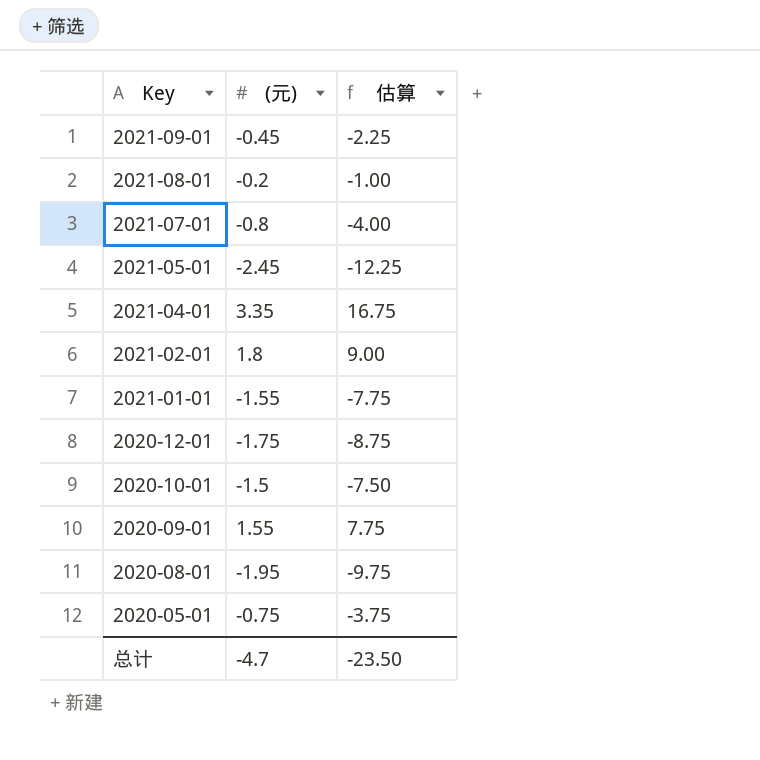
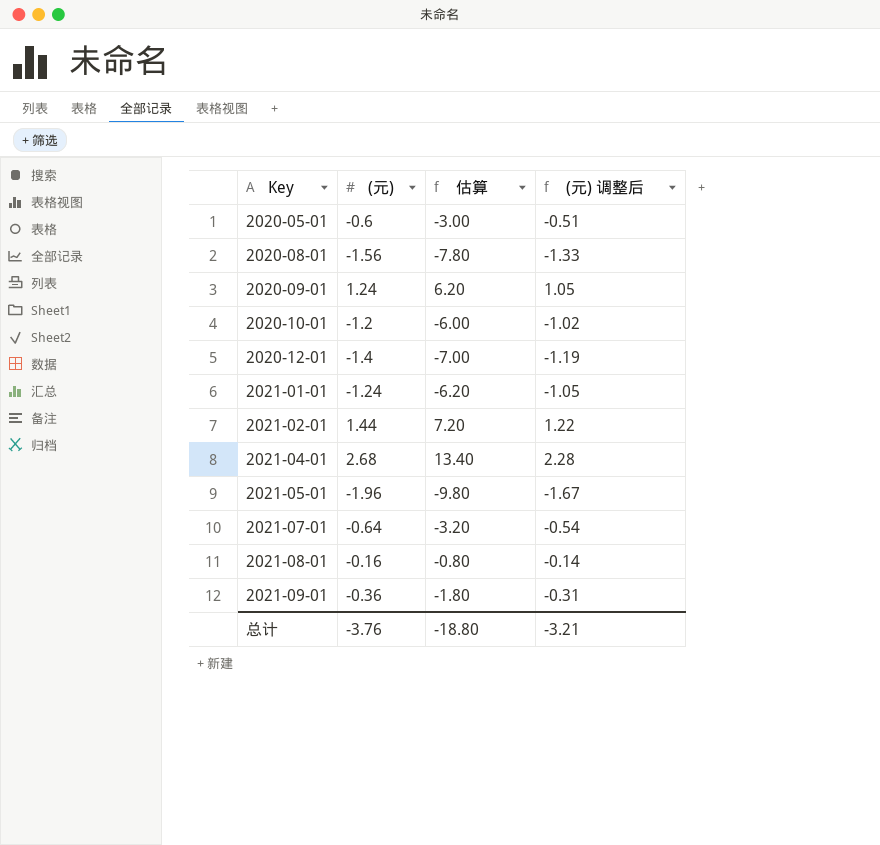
row order: Key descending -> Key ascending
column (元) 调整后 | formula: none -> [(元)] * 0.85
2020-05-01 | (元): -0.75 -> -0.6
2020-05-01 | 估算: -3.75 -> -3.00
2020-08-01 | (元): -1.95 -> -1.56
2020-08-01 | 估算: -9.75 -> -7.80
2020-09-01 | (元): 1.55 -> 1.24
2020-09-01 | 估算: 7.75 -> 6.20
2020-10-01 | (元): -1.5 -> -1.2
2020-10-01 | 估算: -7.50 -> -6.00
2020-12-01 | (元): -1.75 -> -1.4
2020-12-01 | 估算: -8.75 -> -7.00
2021-01-01 | (元): -1.55 -> -1.24
2021-01-01 | 估算: -7.75 -> -6.20
2021-02-01 | (元): 1.8 -> 1.44
2021-02-01 | 估算: 9.00 -> 7.20
2021-04-01 | (元): 3.35 -> 2.68
2021-04-01 | 估算: 16.75 -> 13.40
2021-05-01 | (元): -2.45 -> -1.96
2021-05-01 | 估算: -12.25 -> -9.80
2021-07-01 | (元): -0.8 -> -0.64
2021-07-01 | 估算: -4.00 -> -3.20
2021-08-01 | (元): -0.2 -> -0.16
2021-08-01 | 估算: -1.00 -> -0.80
2021-09-01 | (元): -0.45 -> -0.36
2021-09-01 | 估算: -2.25 -> -1.80
总计 | (元): -4.7 -> -3.76
总计 | 估算: -23.50 -> -18.80

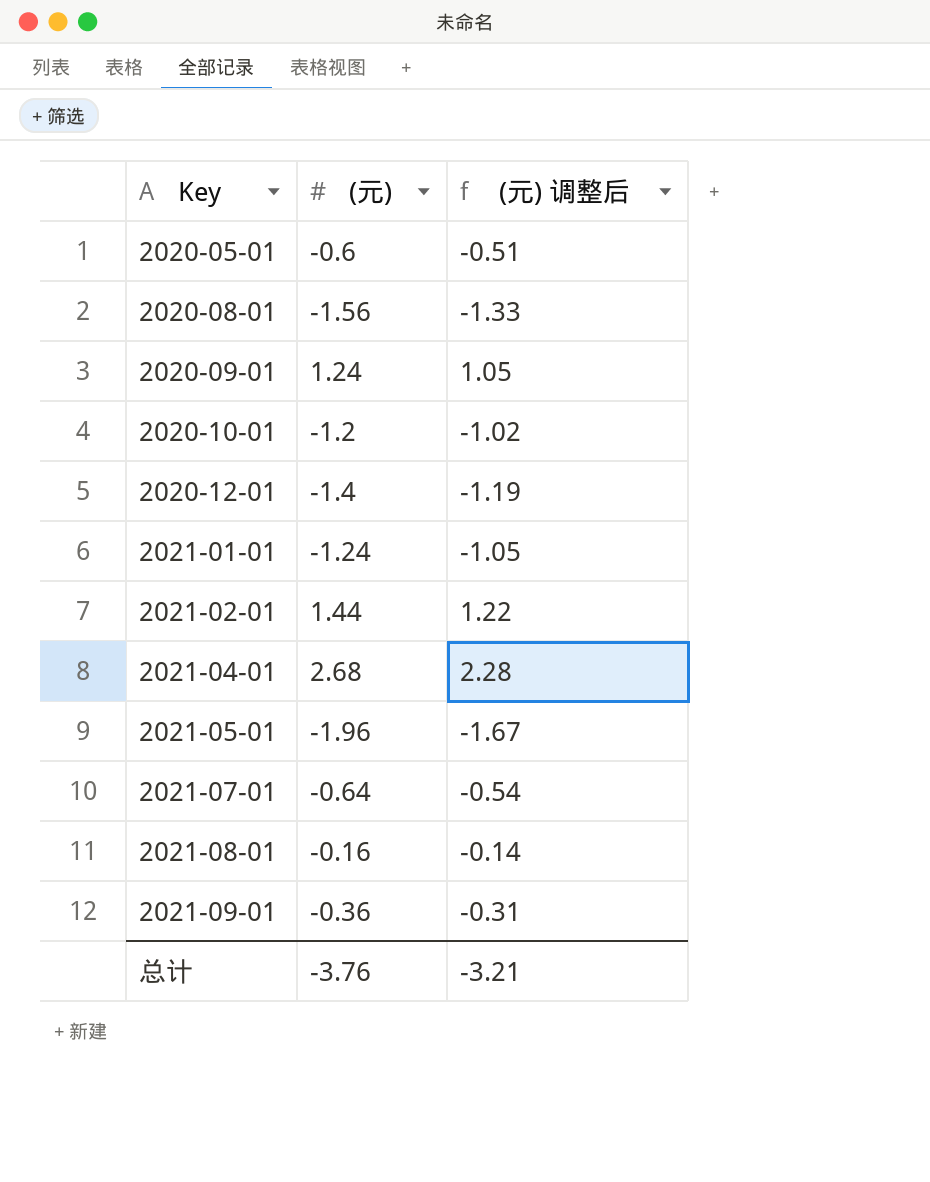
column 估算 | formula: [(元)] * 5 -> none

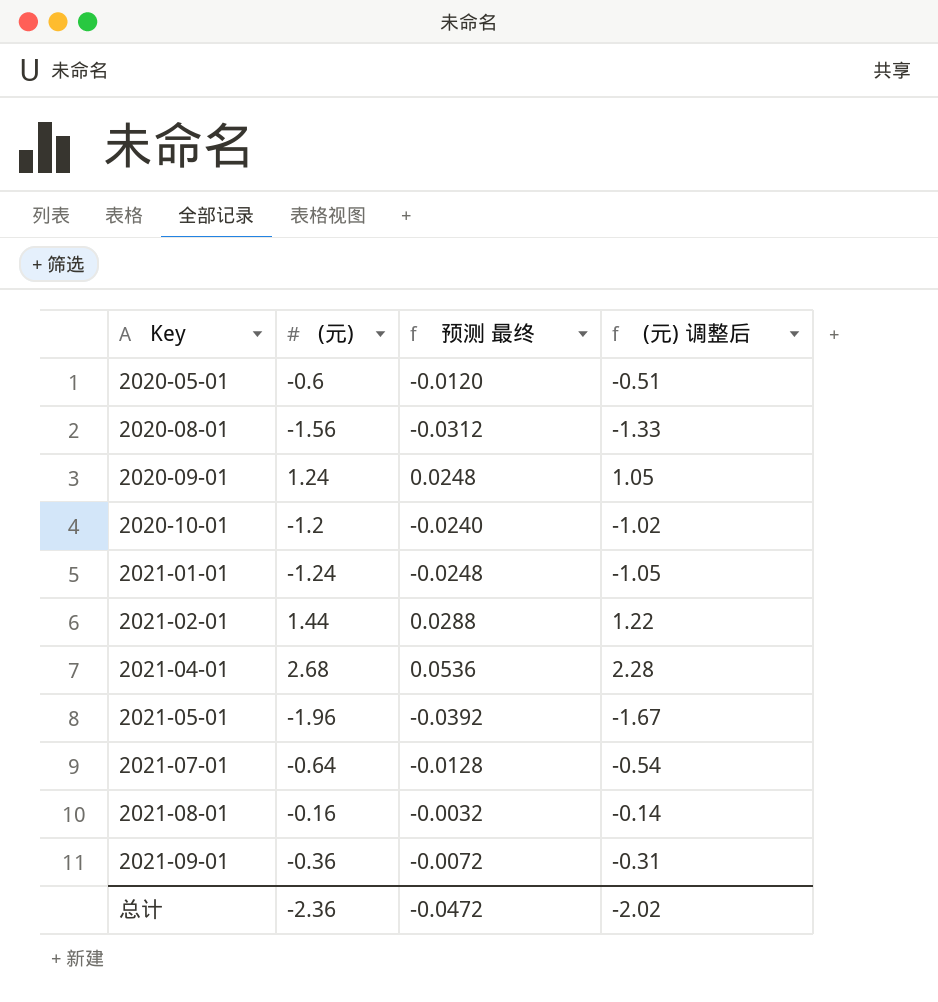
column 预测 最终 | formula: none -> [(元)] * 0.02
row 2020-12-01: -1.4 | -1.19 -> none
总计 | (元): -3.76 -> -2.36
总计 | (元) 调整后: -3.21 -> -2.02

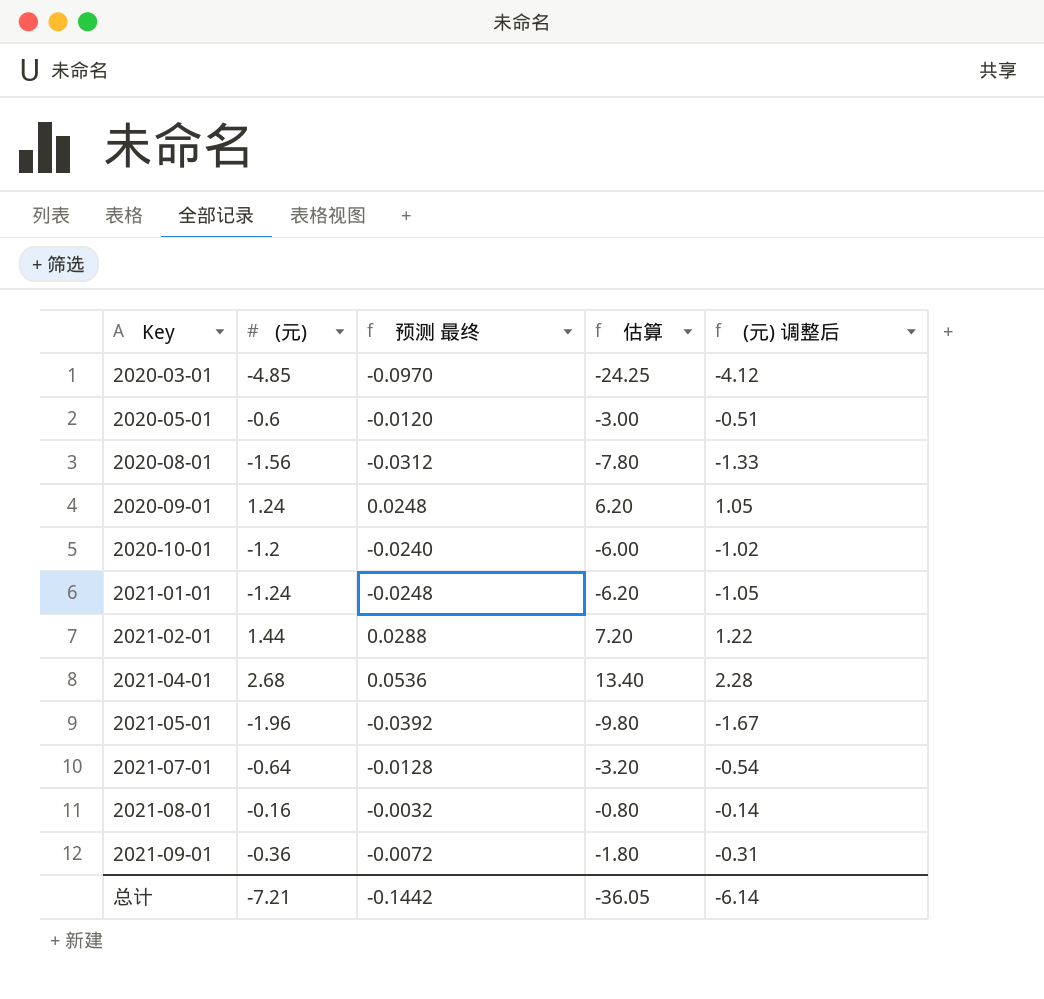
column 估算 | formula: none -> [(元)] * 5
row 2020-03-01: none -> -4.85 | -0.0970 | -24.25 | -4.12
总计 | (元): -2.36 -> -7.21
总计 | 预测 最终: -0.0472 -> -0.1442
总计 | (元) 调整后: -2.02 -> -6.14

